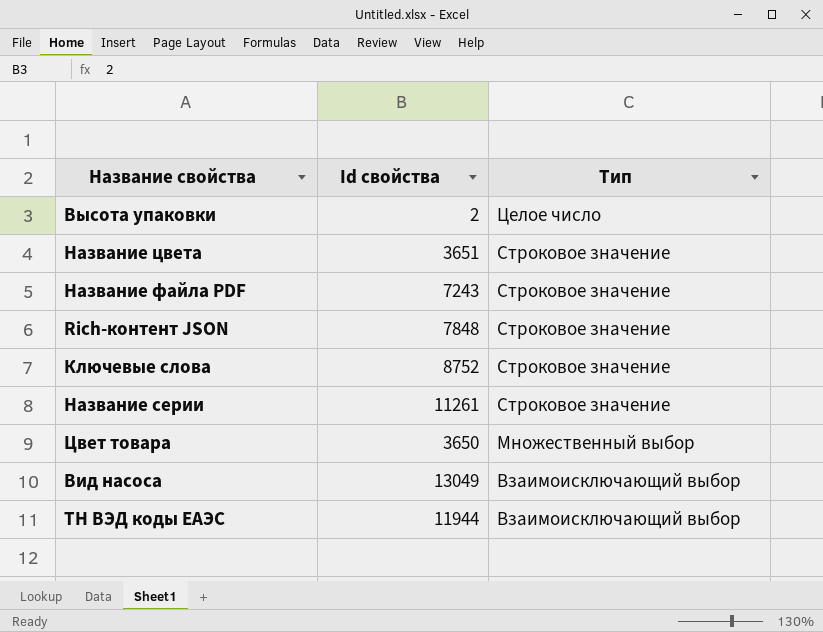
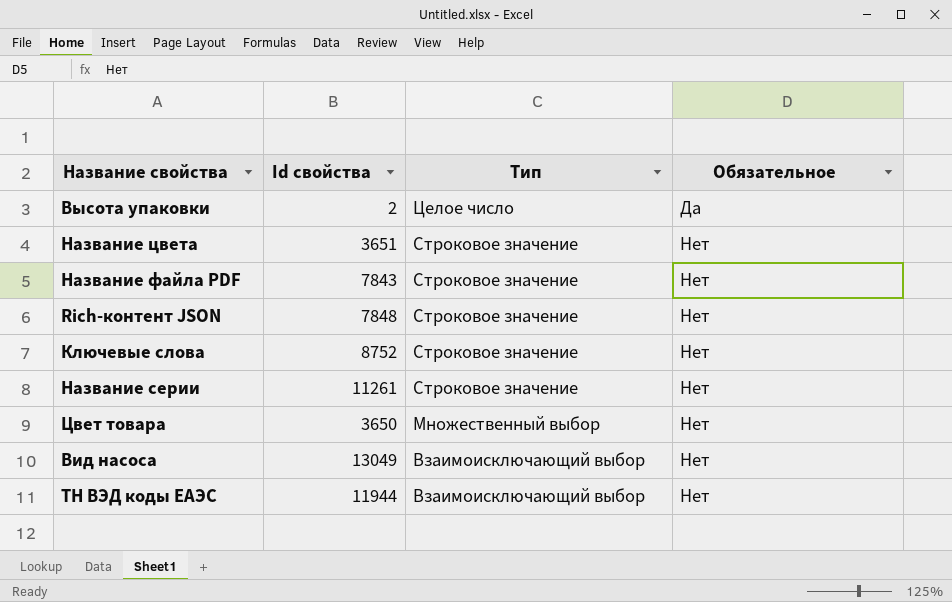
column Обязательное | position: none -> 4
Название файла PDF | Id свойства: 7243 -> 7843

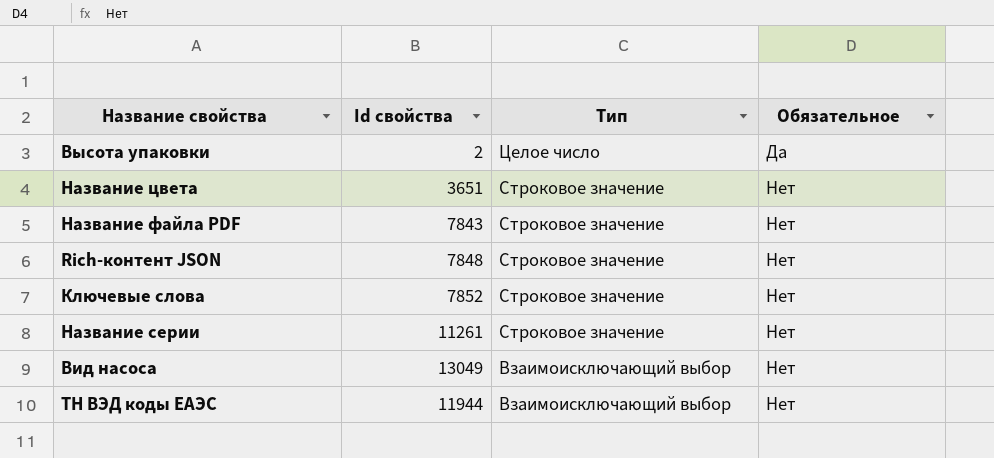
row Цвет товара: 3650 | Множественный выбор | Нет -> none
Ключевые слова | Id свойства: 8752 -> 7852

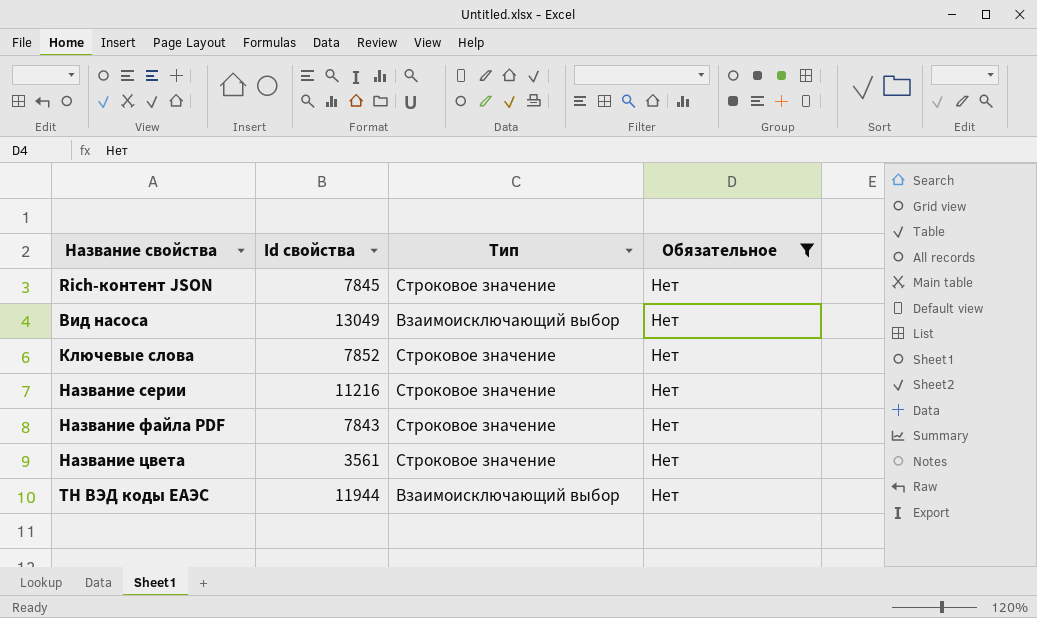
filter: none -> Обязательное = Нет
row order: Тип descending -> Название свойства ascending
Rich-контент JSON | Id свойства: 7848 -> 7845
Название серии | Id свойства: 11261 -> 11216
Название цвета | Id свойства: 3651 -> 3561

